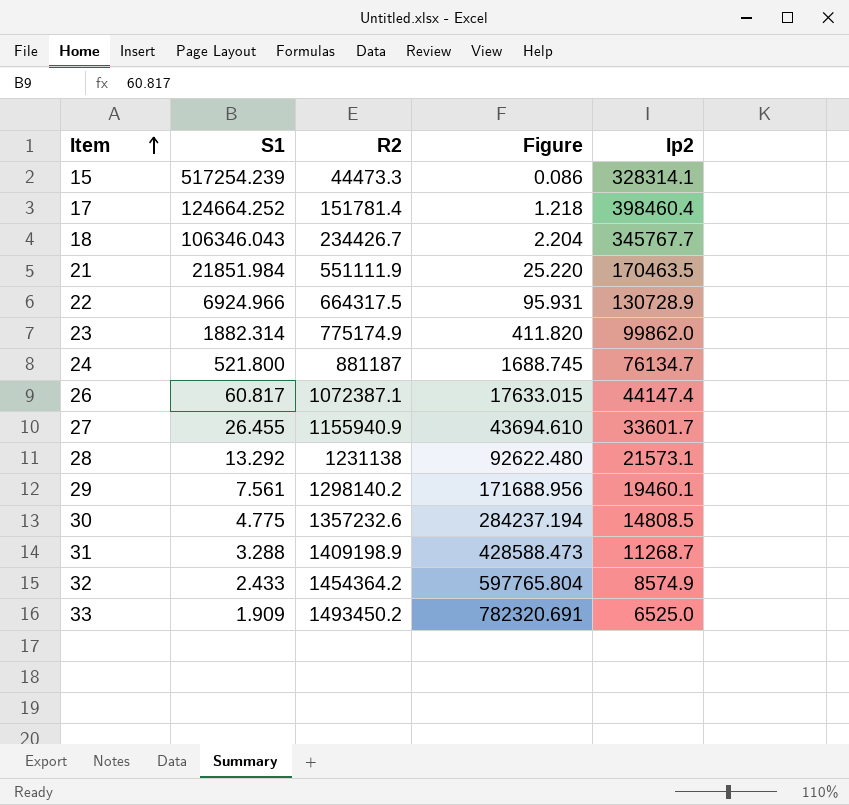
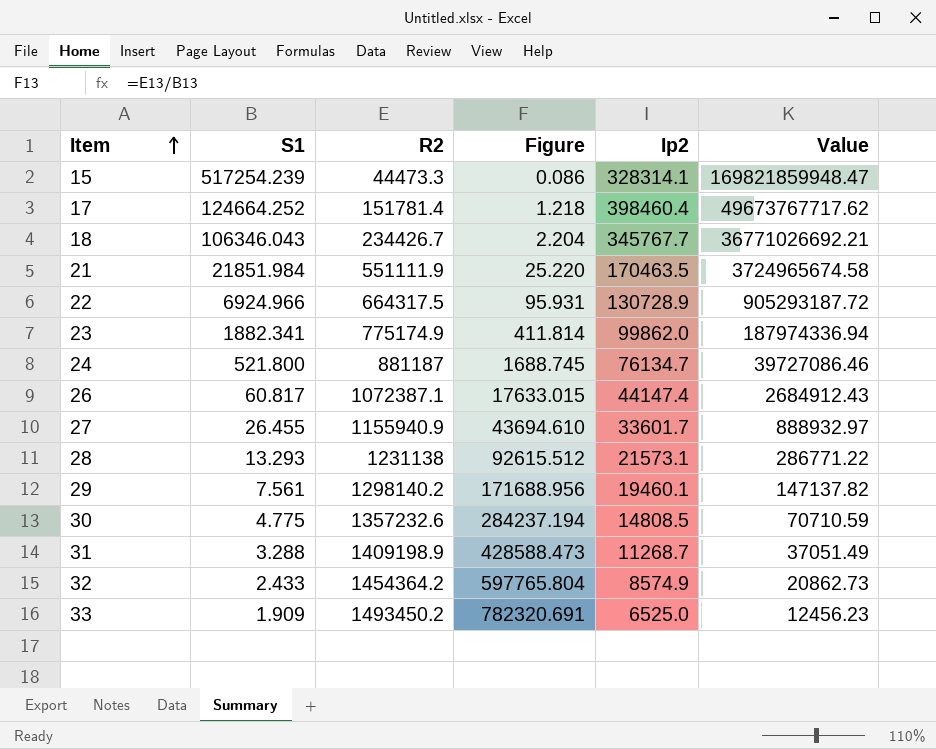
column Value | formula: none -> [S1] * [Ip2]
23 | S1: 1882.314 -> 1882.341
23 | Figure: 411.820 -> 411.814
28 | S1: 13.292 -> 13.293
28 | Figure: 92622.480 -> 92615.512

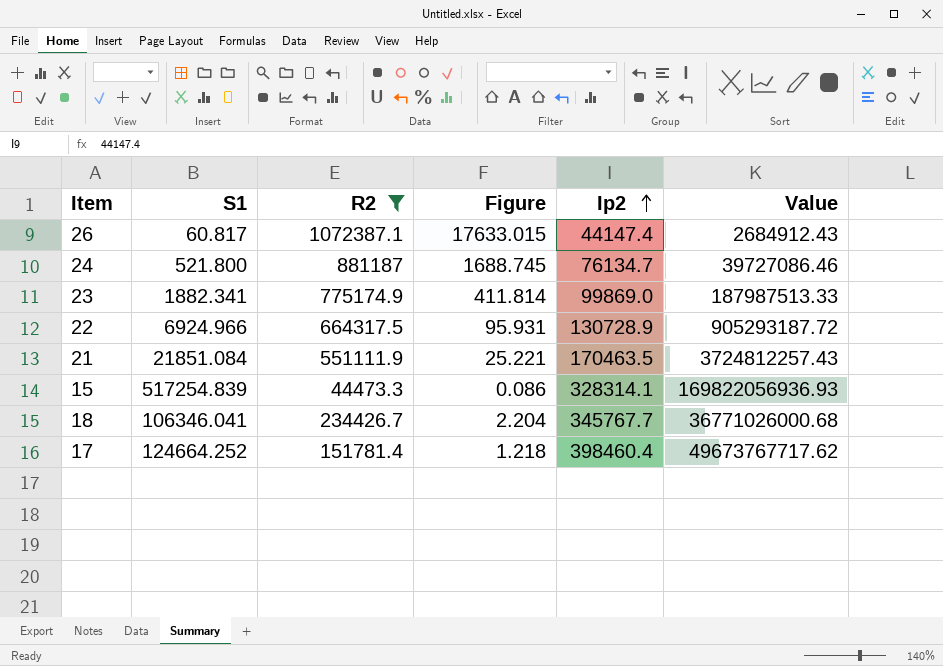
filter: none -> R2 <= 1072387.1
row order: Item ascending -> Ip2 ascending
23 | Ip2: 99862.0 -> 99869.0
23 | Value: 187974336.94 -> 187987513.33
21 | S1: 21851.984 -> 21851.084
21 | Figure: 25.220 -> 25.221
21 | Value: 3724965674.58 -> 3724812257.43
15 | S1: 517254.239 -> 517254.839
15 | Value: 169821859948.47 -> 169822056936.93
18 | S1: 106346.043 -> 106346.041
18 | Value: 36771026692.21 -> 36771026000.68

